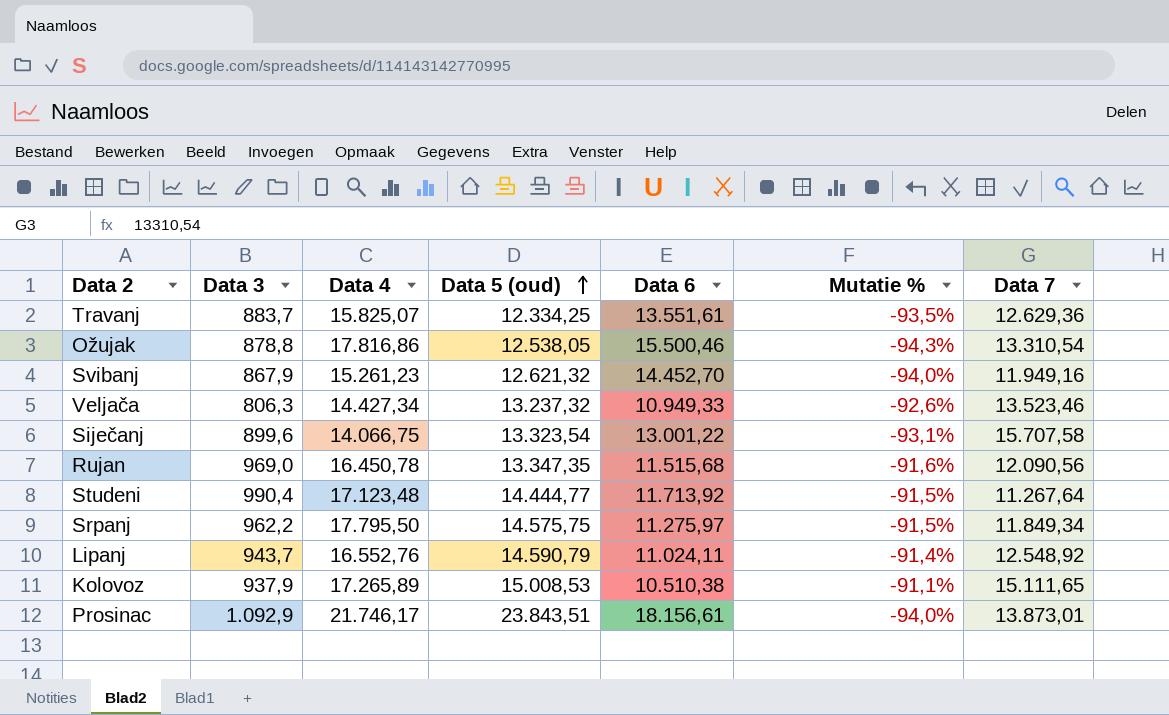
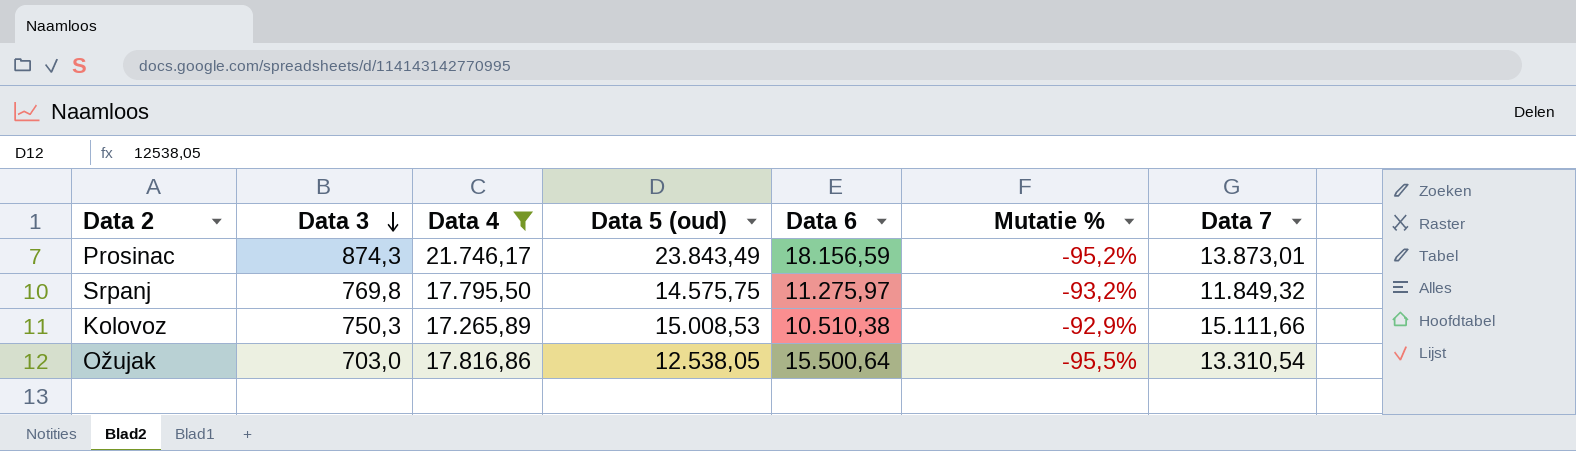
filter: none -> Data 4 >= 17.265,89
row order: Data 5 (oud) ascending -> Data 3 descending
Prosinac | Data 3: 1.092,9 -> 874,3
Prosinac | Data 5 (oud): 23.843,51 -> 23.843,49
Prosinac | Data 6: 18.156,61 -> 18.156,59
Prosinac | Mutatie %: -94,0% -> -95,2%
Srpanj | Data 3: 962,2 -> 769,8
Srpanj | Mutatie %: -91,5% -> -93,2%
Srpanj | Data 7: 11.849,34 -> 11.849,32
Kolovoz | Data 3: 937,9 -> 750,3
Kolovoz | Mutatie %: -91,1% -> -92,9%
Kolovoz | Data 7: 15.111,65 -> 15.111,66
Ožujak | Data 3: 878,8 -> 703,0
Ožujak | Data 6: 15.500,46 -> 15.500,64
Ožujak | Mutatie %: -94,3% -> -95,5%

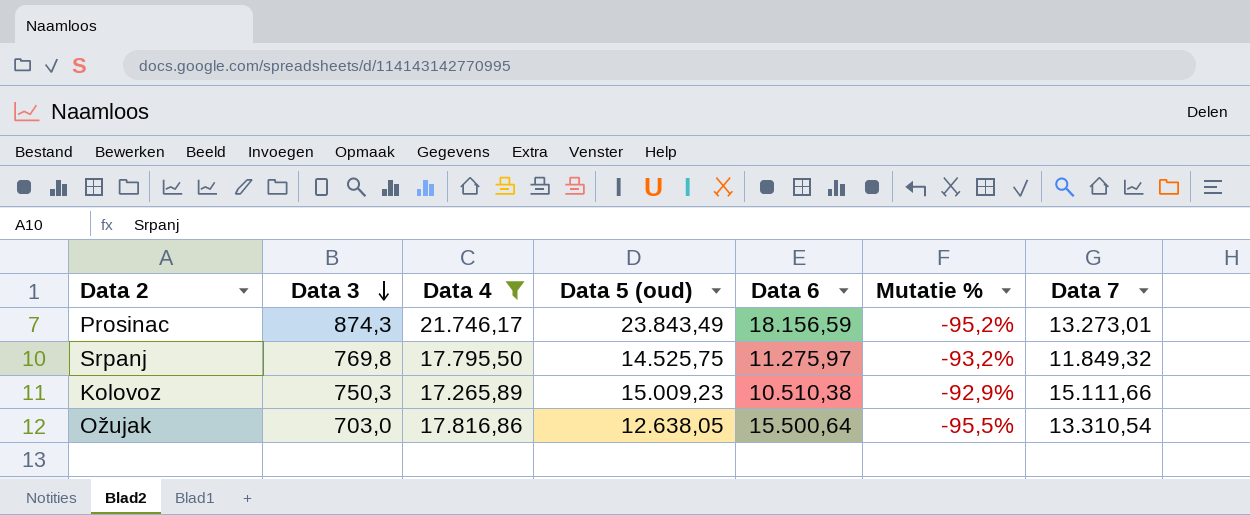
Prosinac | Data 7: 13.873,01 -> 13.273,01
Srpanj | Data 5 (oud): 14.575,75 -> 14.525,75
Kolovoz | Data 5 (oud): 15.008,53 -> 15.009,23
Ožujak | Data 5 (oud): 12.538,05 -> 12.638,05

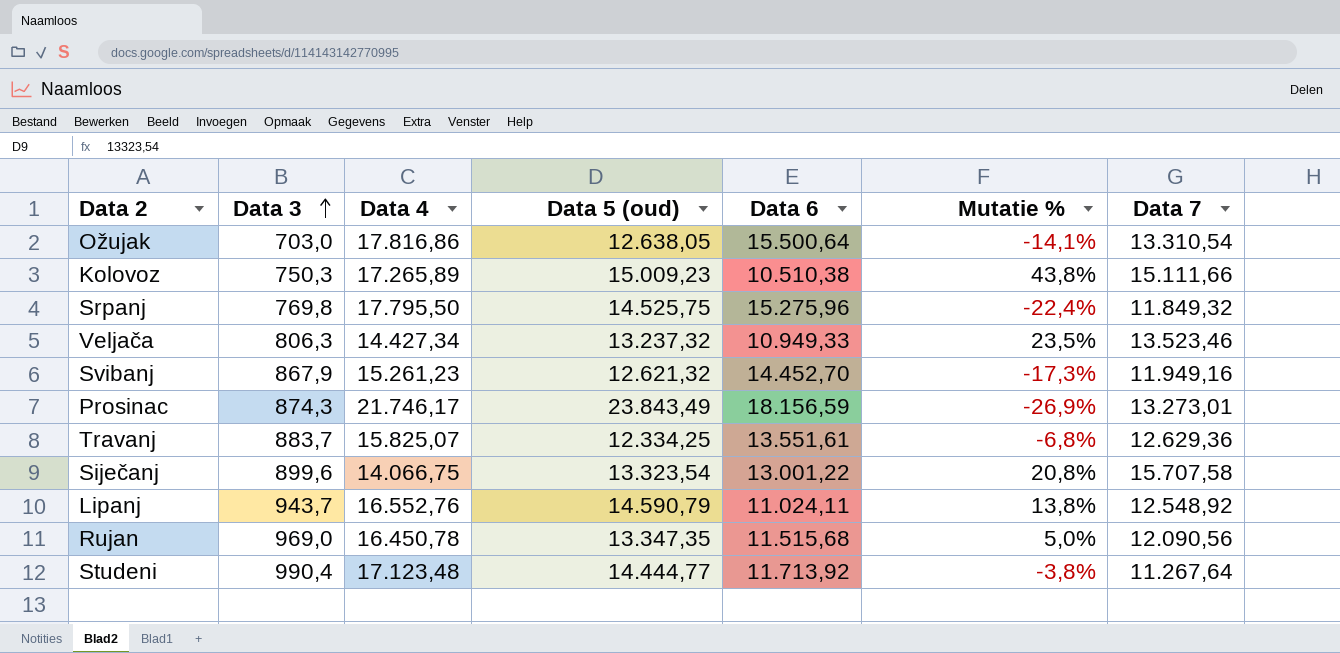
filter: Data 4 >= 17.265,89 -> none
row order: Data 3 descending -> Data 3 ascending
column Mutatie % | formula: ([Data 3] - [Data 6]) / [Data 6] -> ([Data 7] - [Data 6]) / [Data 6]
Srpanj | Data 6: 11.275,97 -> 15.275,96

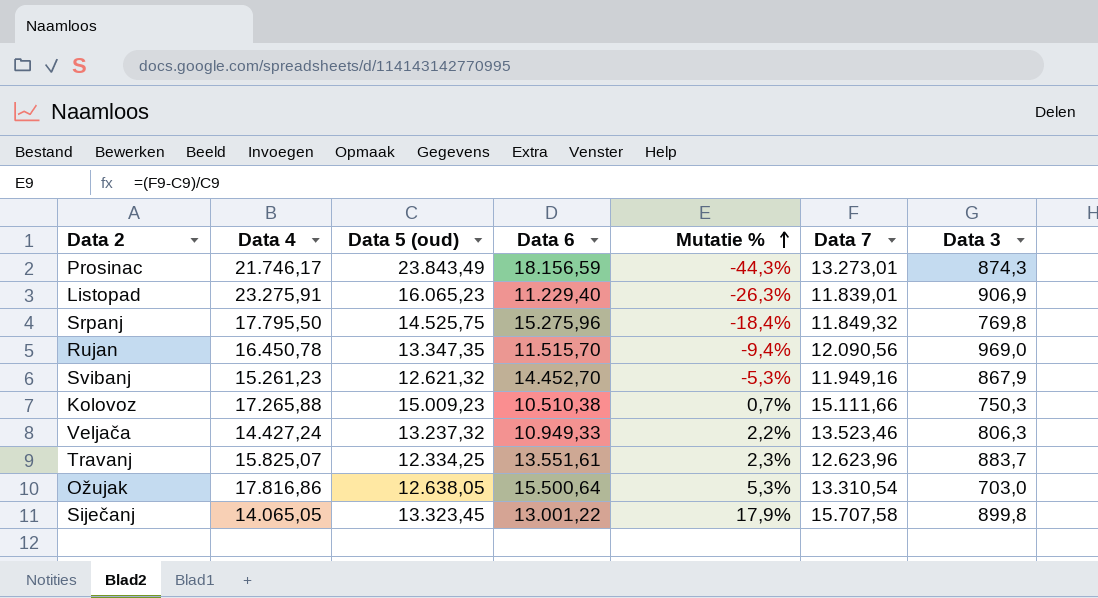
row order: Data 3 ascending -> Mutatie % ascending
column Mutatie % | formula: ([Data 7] - [Data 6]) / [Data 6] -> ([Data 7] - [Data 5 (oud)]) / [Data 5 (oud)]
column Data 3 | position: 2 -> 7
row Lipanj: 943,7 | 16.552,76 | 14.590,79 | 11.024,11 | 13,8% | 12.548,92 -> none
row Studeni: 990,4 | 17.123,48 | 14.444,77 | 11.713,92 | -3,8% | 11.267,64 -> none
row Listopad: none -> 23.275,91 | 16.065,23 | 11.229,40 | -26,3% | 11.839,01 | 906,9
Rujan | Data 6: 11.515,68 -> 11.515,70
Kolovoz | Data 4: 17.265,89 -> 17.265,88
Veljača | Data 4: 14.427,34 -> 14.427,24
Travanj | Data 7: 12.629,36 -> 12.623,96
Siječanj | Data 4: 14.066,75 -> 14.065,05
Siječanj | Data 5 (oud): 13.323,54 -> 13.323,45
Siječanj | Data 3: 899,6 -> 899,8

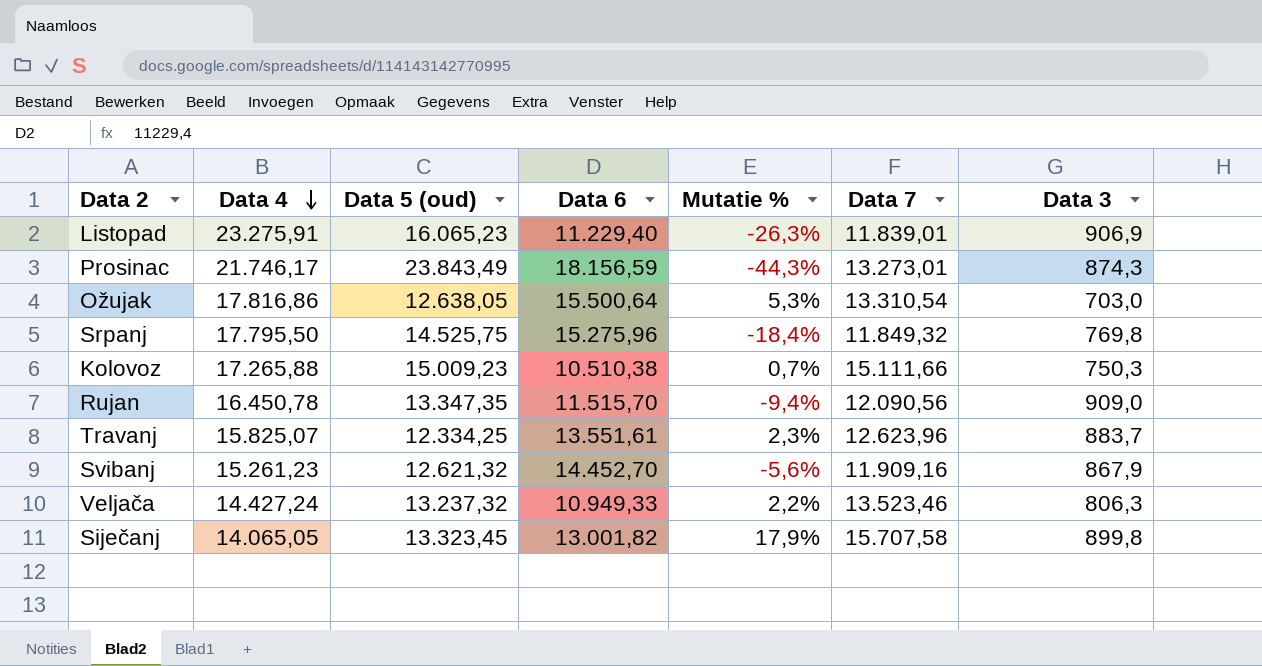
row order: Mutatie % ascending -> Data 4 descending
Rujan | Data 3: 969,0 -> 909,0
Svibanj | Mutatie %: -5,3% -> -5,6%
Svibanj | Data 7: 11.949,16 -> 11.909,16
Siječanj | Data 6: 13.001,22 -> 13.001,82

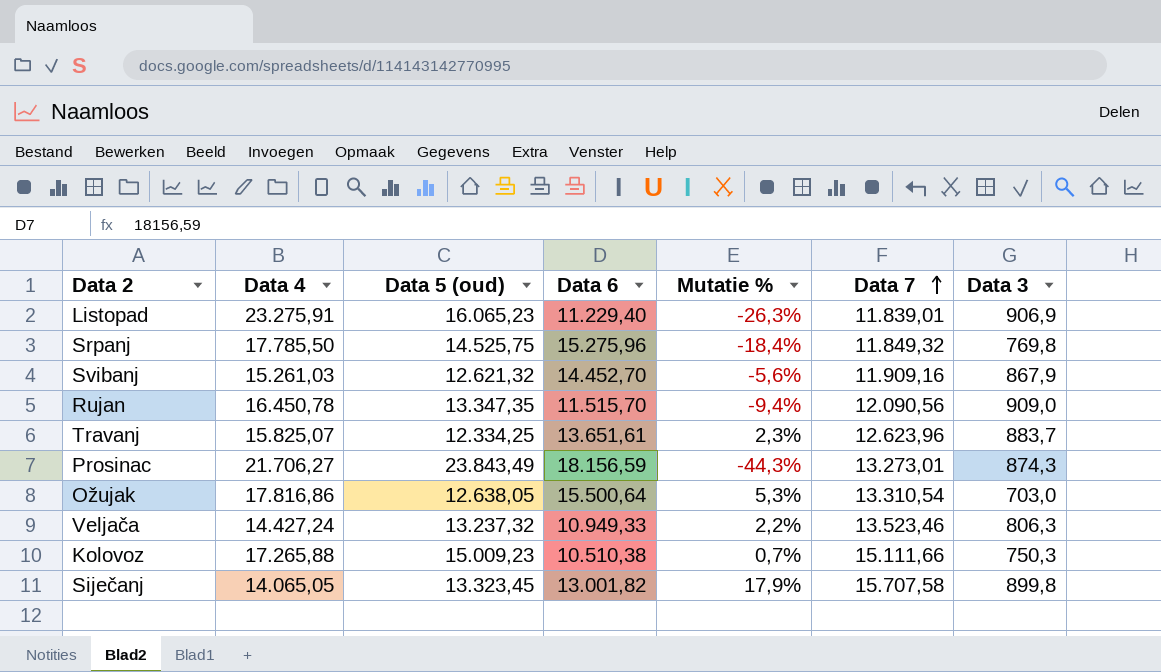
row order: Data 4 descending -> Data 7 ascending
Srpanj | Data 4: 17.795,50 -> 17.785,50
Svibanj | Data 4: 15.261,23 -> 15.261,03
Travanj | Data 6: 13.551,61 -> 13.651,61
Prosinac | Data 4: 21.746,17 -> 21.706,27

